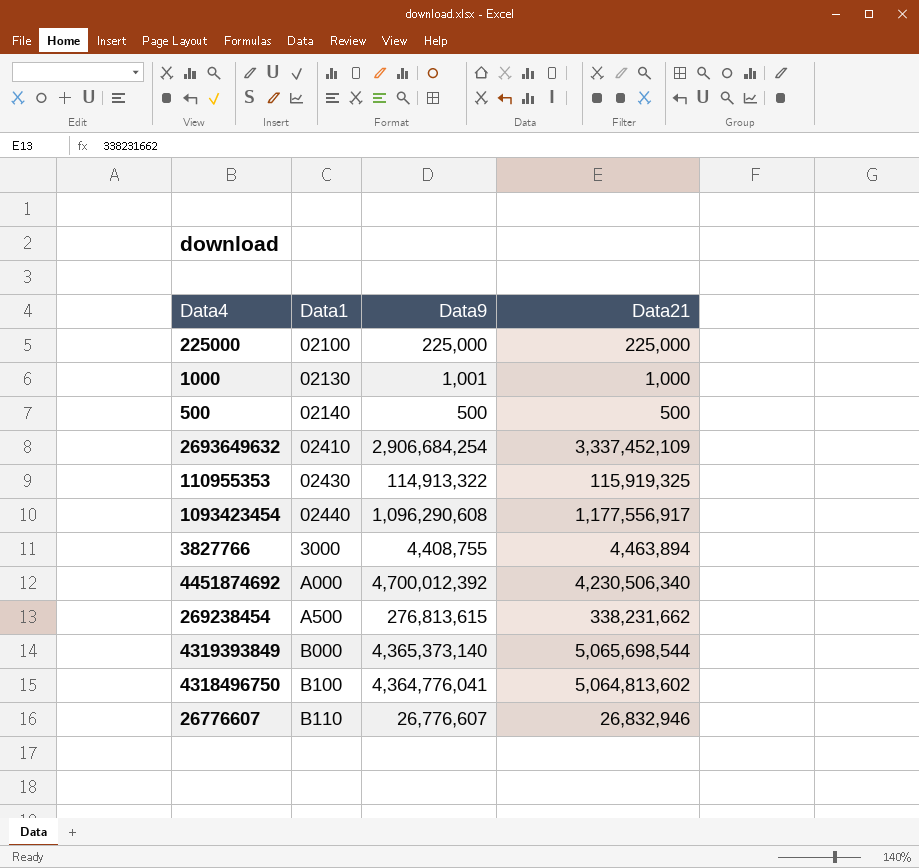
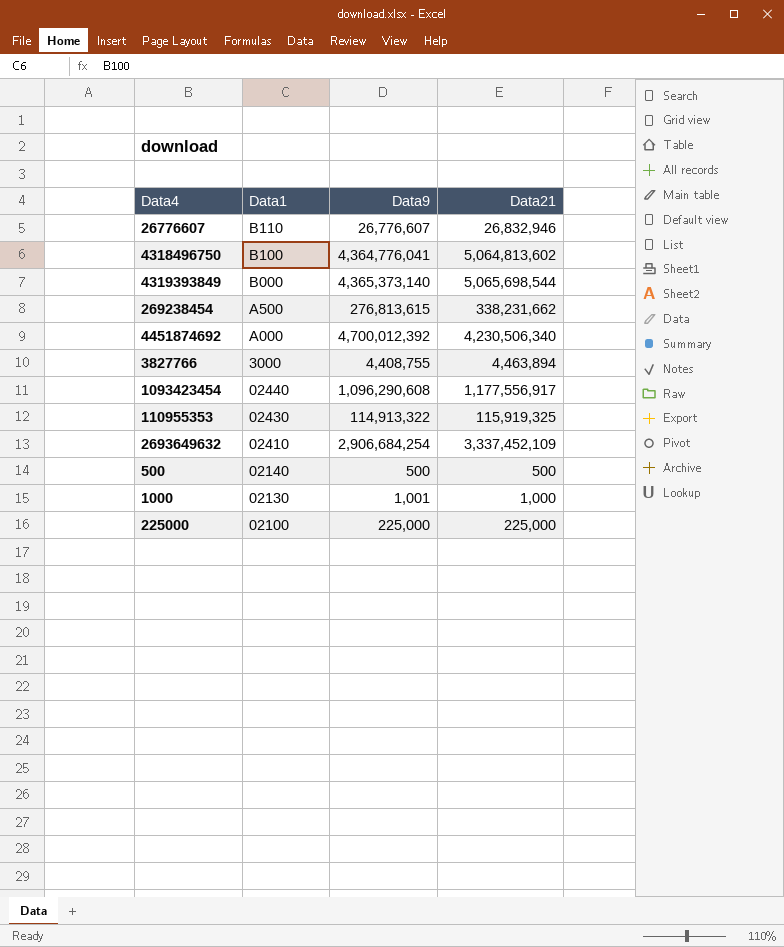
row order: Data1 ascending -> Data1 descending

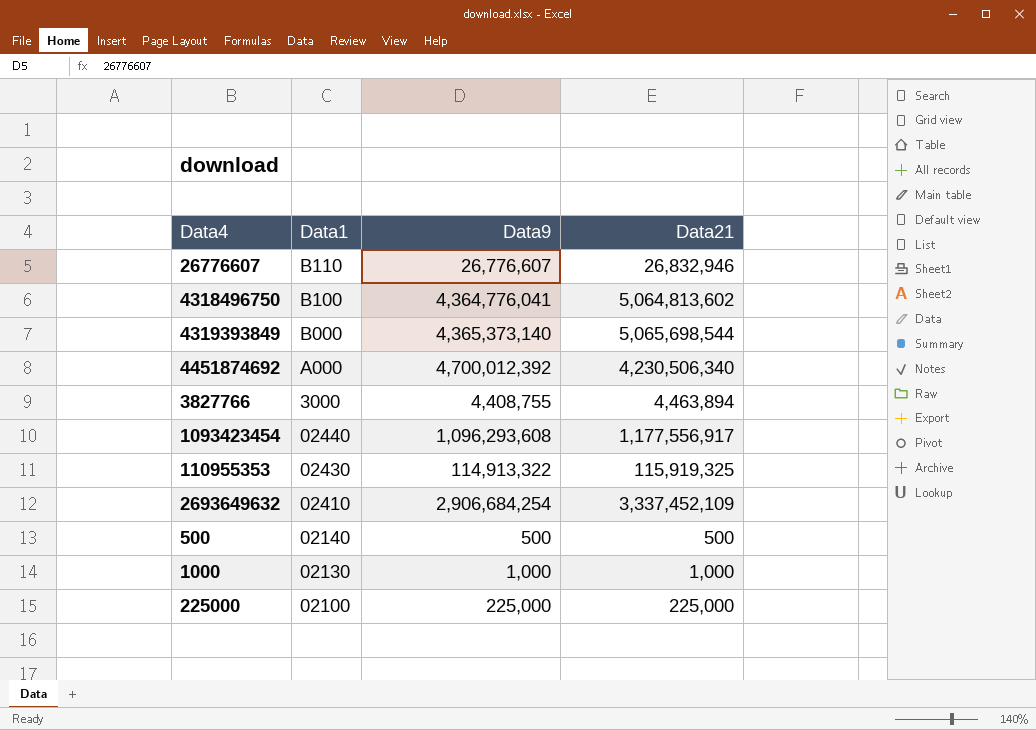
row 269238454: A500 | 276,813,615 | 338,231,662 -> none
1093423454 | Data9: 1,096,290,608 -> 1,096,293,608
1000 | Data9: 1,001 -> 1,000

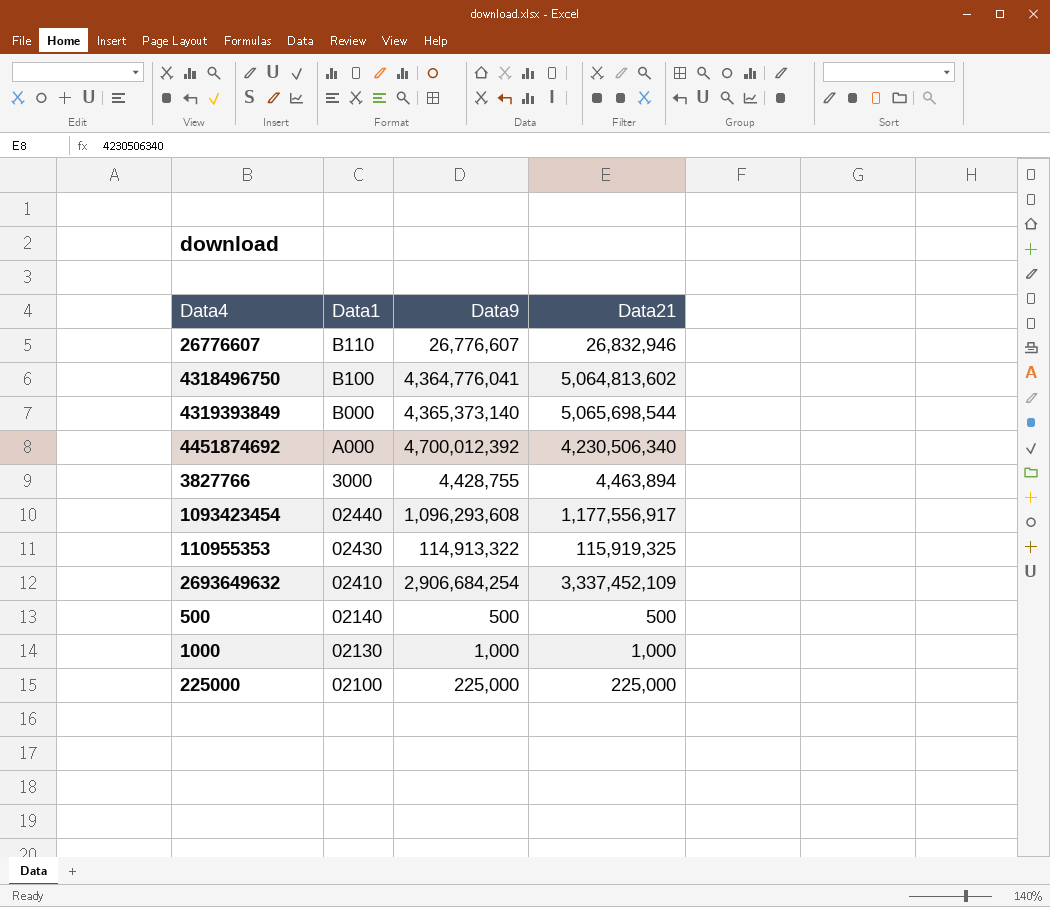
3827766 | Data9: 4,408,755 -> 4,428,755

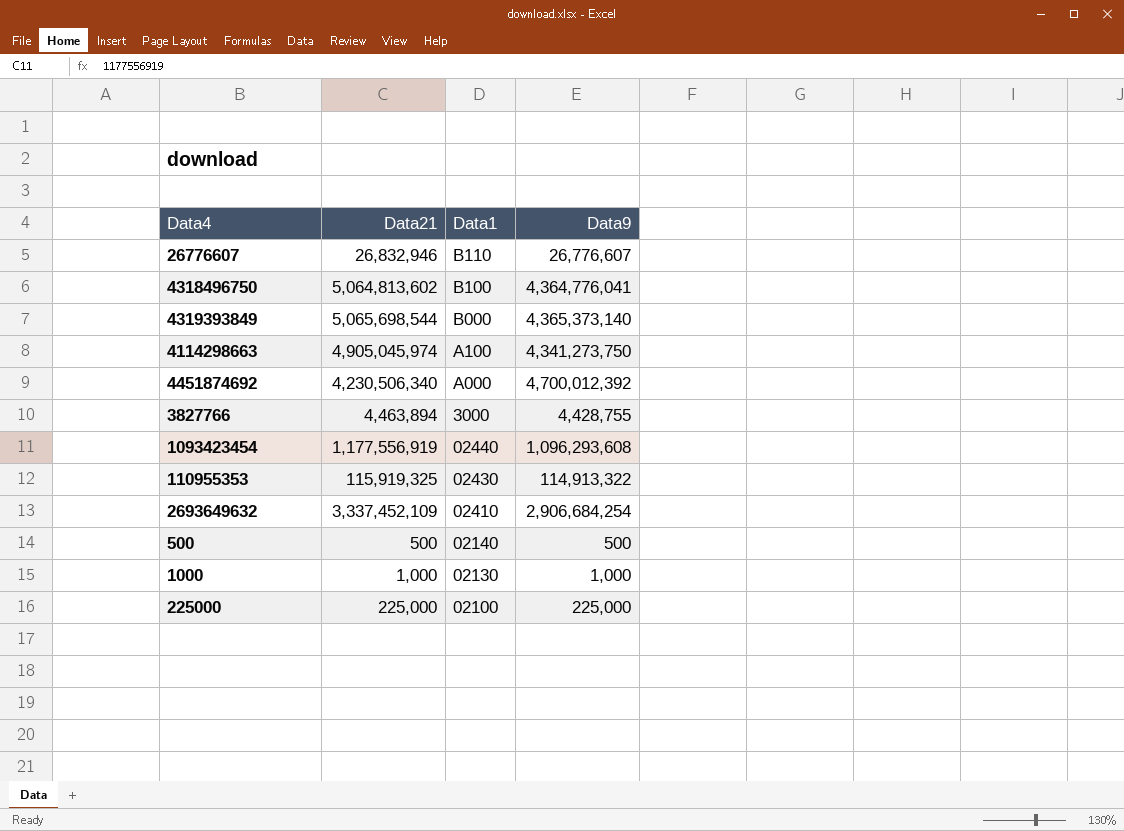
column Data21 | position: 4 -> 2
row 4114298663: none -> 4,905,045,974 | A100 | 4,341,273,750
1093423454 | Data21: 1,177,556,917 -> 1,177,556,919

